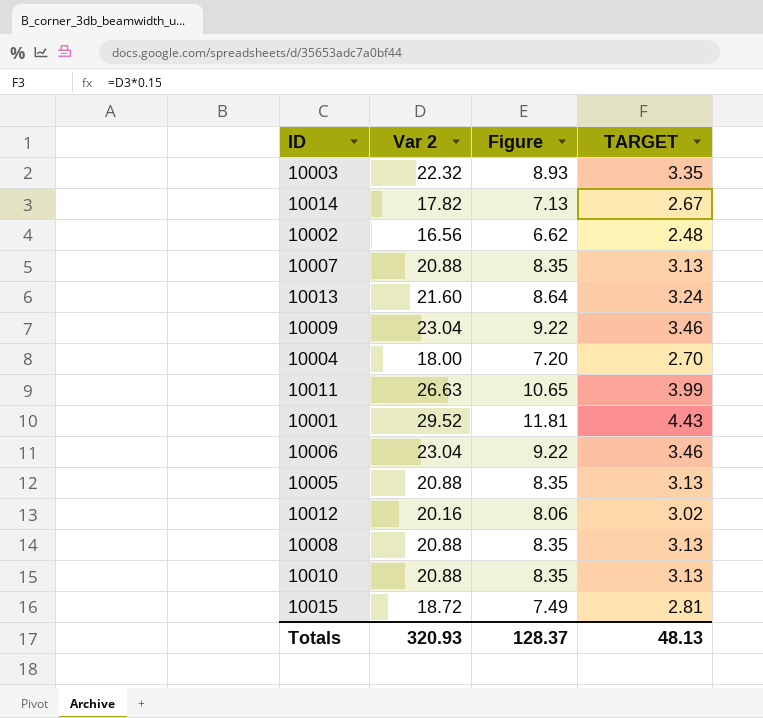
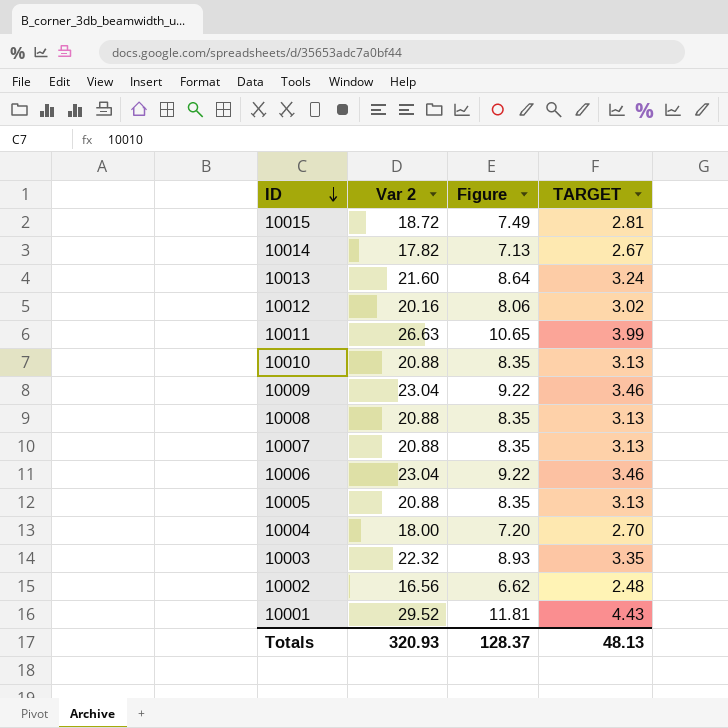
row order: none -> ID descending

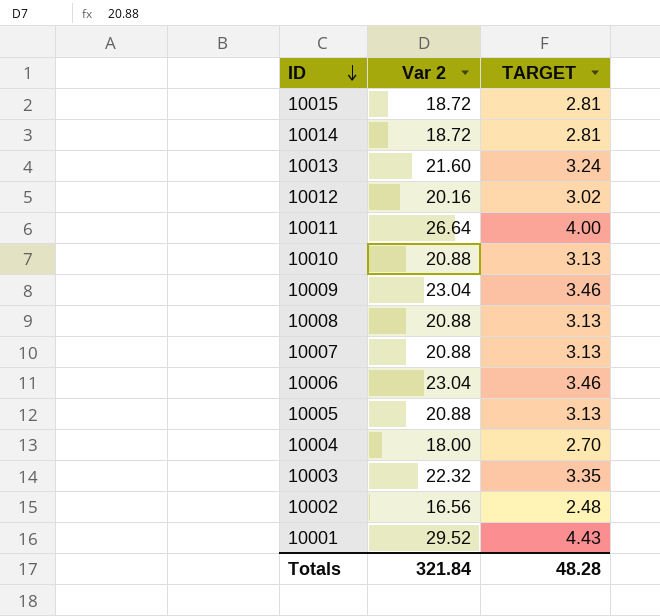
column Figure | formula: [Var 2] * 0.4 -> none
10014 | Var 2: 17.82 -> 18.72
10014 | TARGET: 2.67 -> 2.81
10011 | Var 2: 26.63 -> 26.64
10011 | TARGET: 3.99 -> 4.00
Totals | Var 2: 320.93 -> 321.84
Totals | TARGET: 48.13 -> 48.28

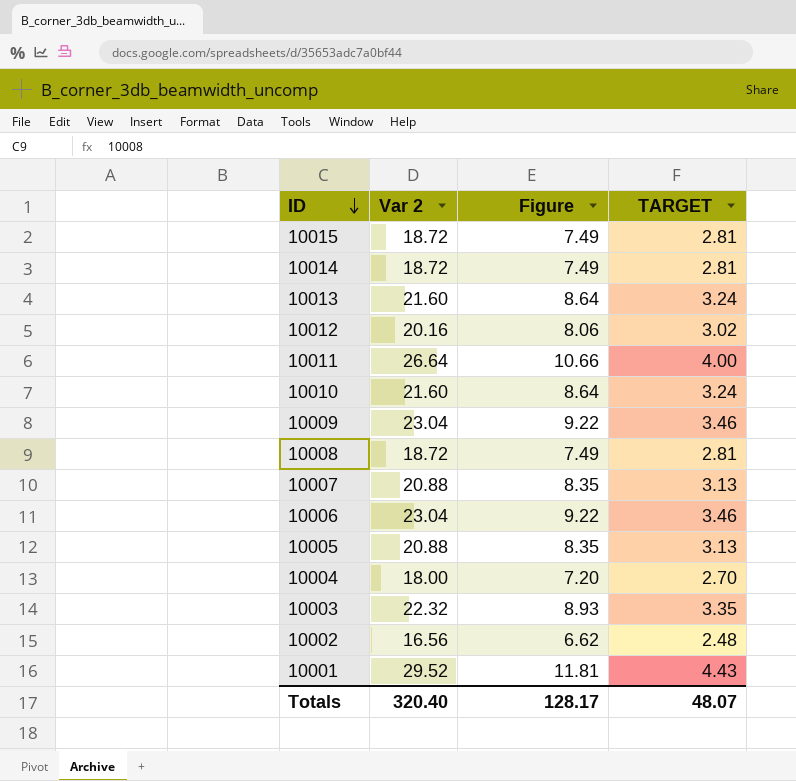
column Figure | formula: none -> [Var 2] * 0.4
10010 | Var 2: 20.88 -> 21.60
10010 | TARGET: 3.13 -> 3.24
10008 | Var 2: 20.88 -> 18.72
10008 | TARGET: 3.13 -> 2.81
Totals | Var 2: 321.84 -> 320.40
Totals | TARGET: 48.28 -> 48.07

